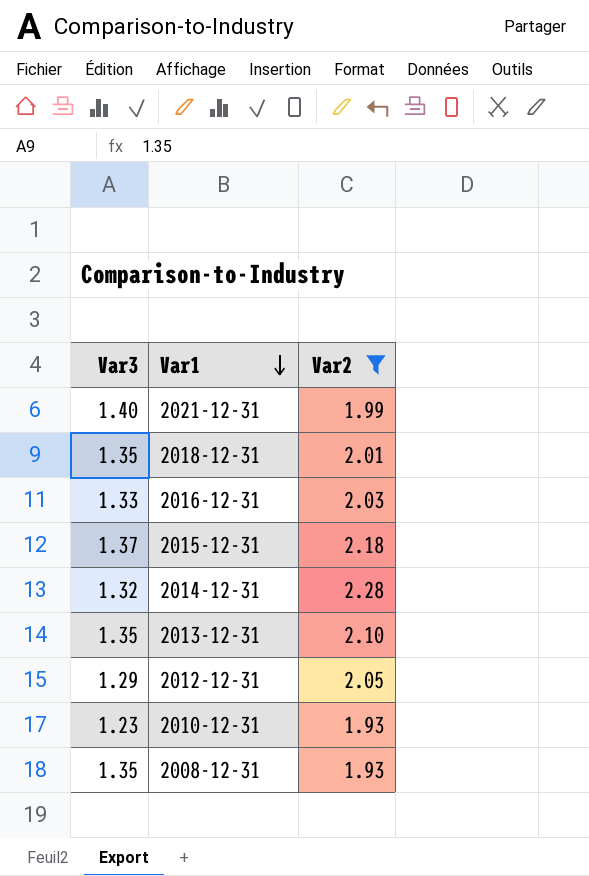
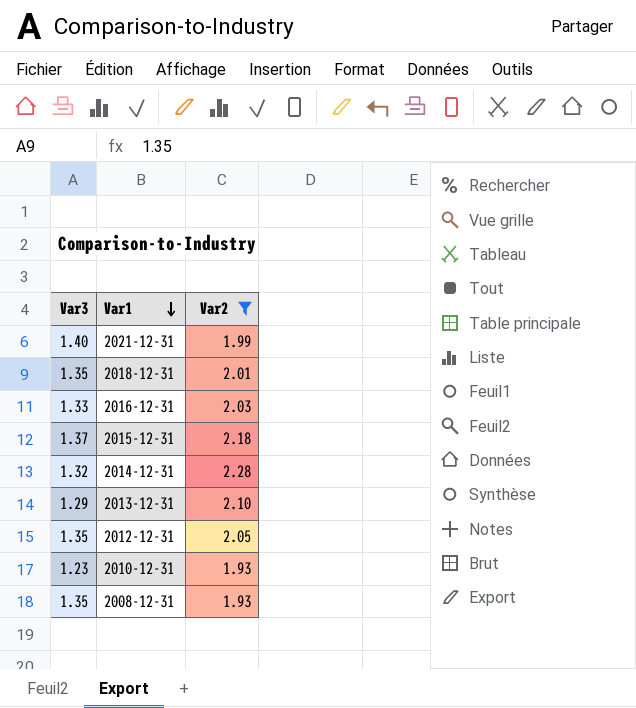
2013-12-31 | Var3: 1.35 -> 1.29
2012-12-31 | Var3: 1.29 -> 1.35

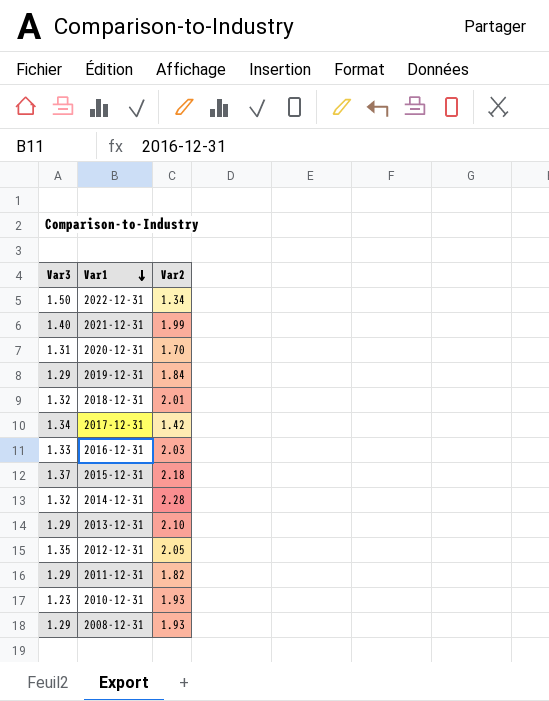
filter: Var2 >= 1.93 -> none
2018-12-31 | Var3: 1.35 -> 1.32
2008-12-31 | Var3: 1.35 -> 1.29

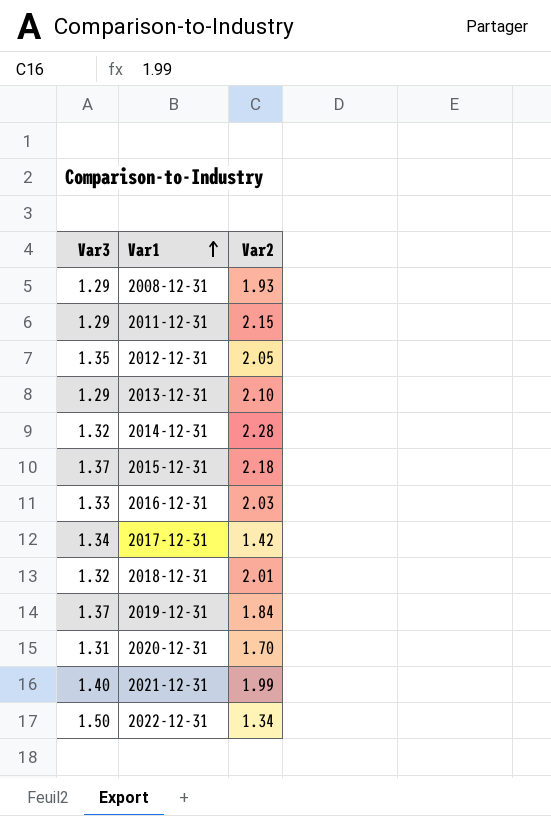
row order: Var1 descending -> Var1 ascending
row 2010-12-31: 1.23 | 1.93 -> none
2011-12-31 | Var2: 1.82 -> 2.15
2019-12-31 | Var3: 1.29 -> 1.37

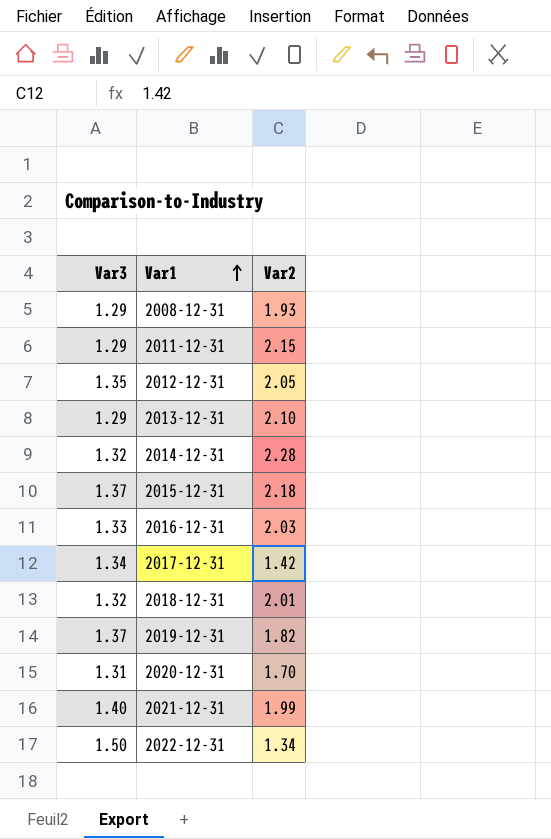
2019-12-31 | Var2: 1.84 -> 1.82

